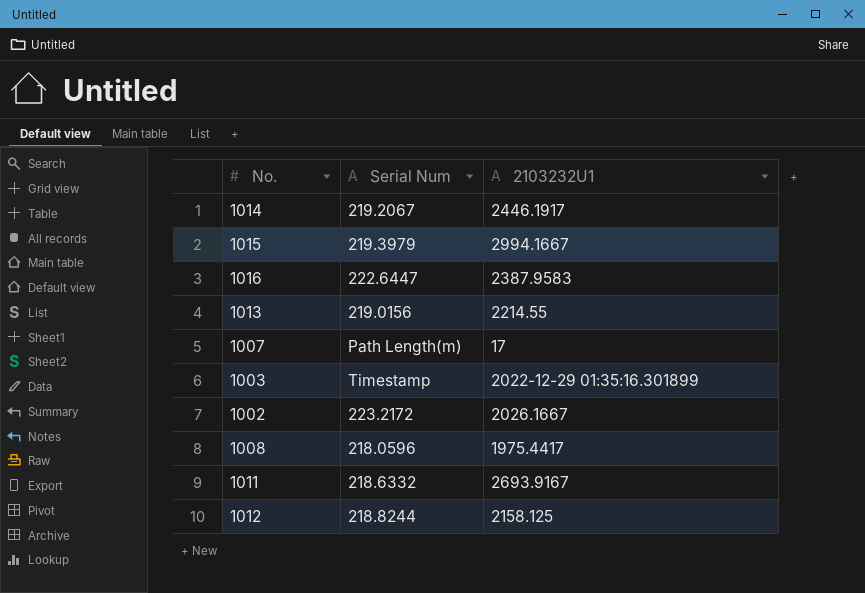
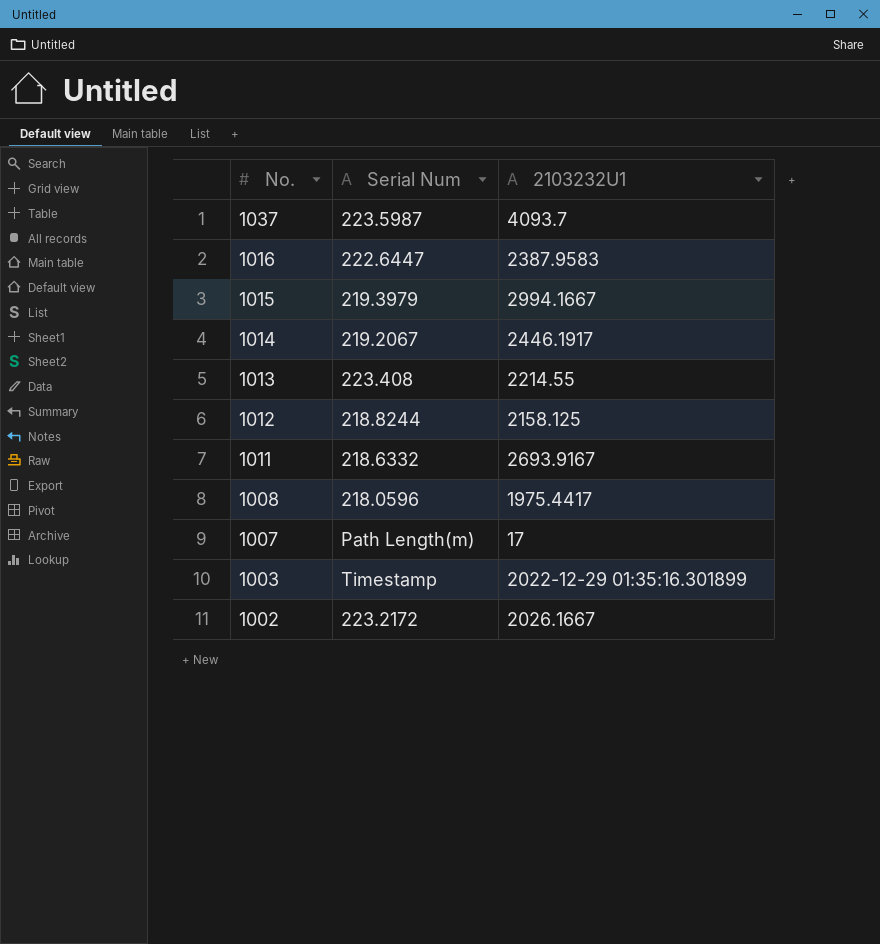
row order: none -> No. descending
row 1037: none -> 223.5987 | 4093.7
1013 | Serial Num: 219.0156 -> 223.408

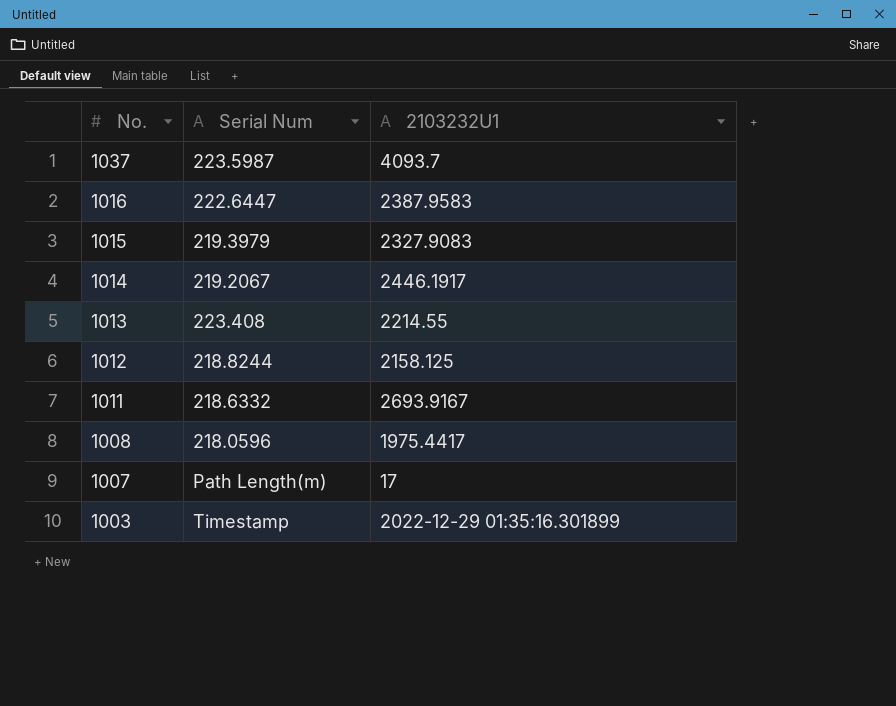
row 1002: 223.2172 | 2026.1667 -> none
1015 | 2103232U1: 2994.1667 -> 2327.9083

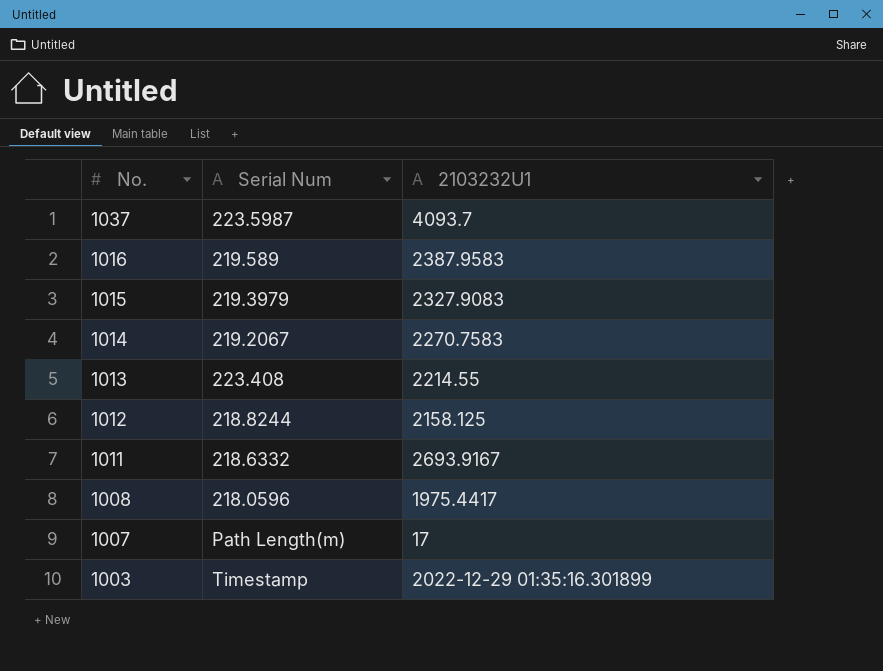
1016 | Serial Num: 222.6447 -> 219.589
1014 | 2103232U1: 2446.1917 -> 2270.7583

